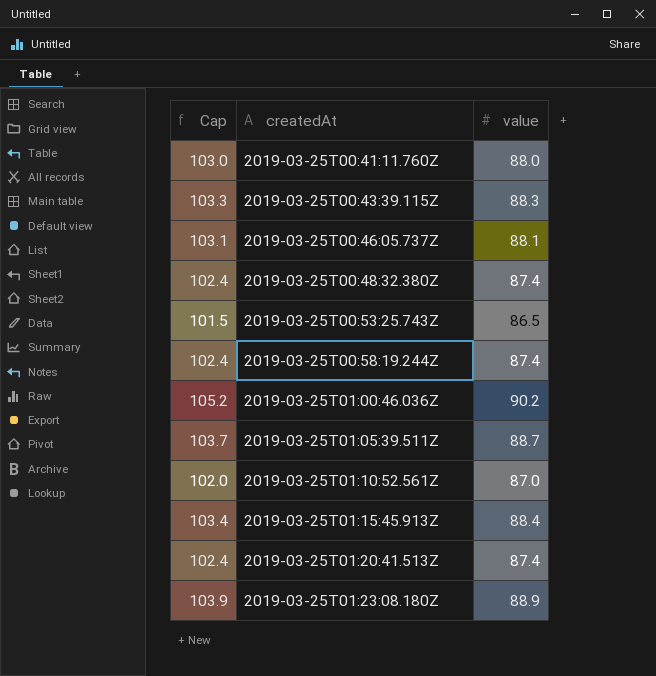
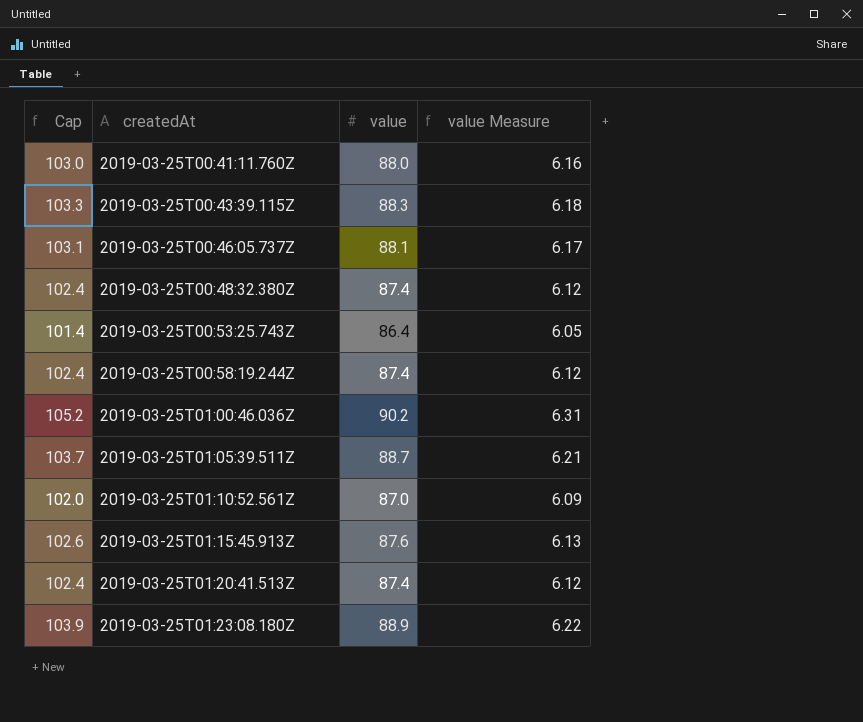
column value Measure | formula: none -> [value] * 0.07
2019-03-25T00:53:25.743Z | Cap: 101.5 -> 101.4
2019-03-25T00:53:25.743Z | value: 86.5 -> 86.4
2019-03-25T01:15:45.913Z | Cap: 103.4 -> 102.6
2019-03-25T01:15:45.913Z | value: 88.4 -> 87.6

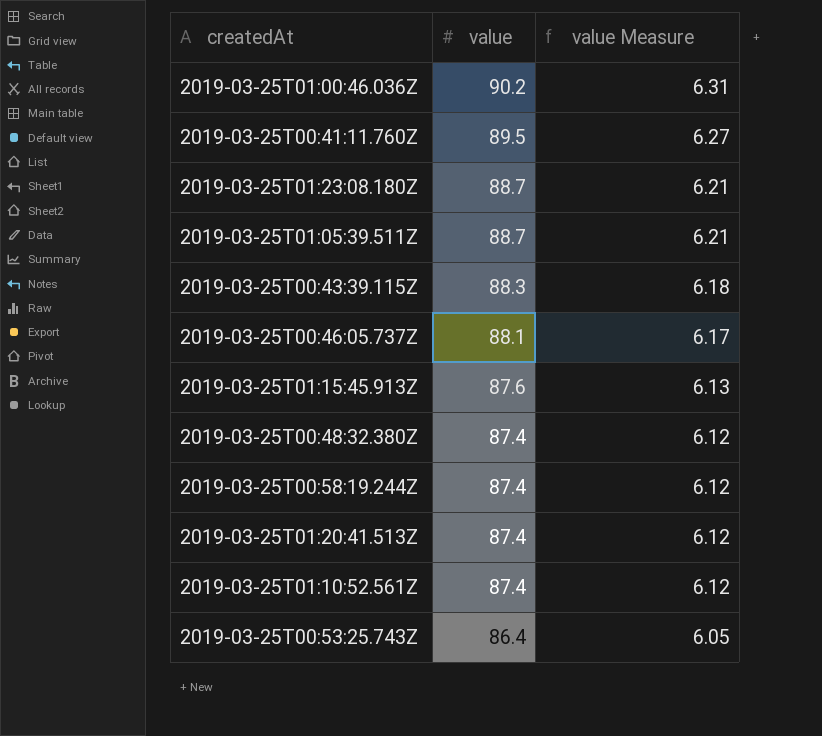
row order: createdAt ascending -> value descending
column Cap | formula: [value] + 15 -> none
2019-03-25T00:41:11.760Z | value: 88.0 -> 89.5
2019-03-25T00:41:11.760Z | value Measure: 6.16 -> 6.27
2019-03-25T01:23:08.180Z | value: 88.9 -> 88.7
2019-03-25T01:23:08.180Z | value Measure: 6.22 -> 6.21
2019-03-25T01:10:52.561Z | value: 87.0 -> 87.4
2019-03-25T01:10:52.561Z | value Measure: 6.09 -> 6.12

